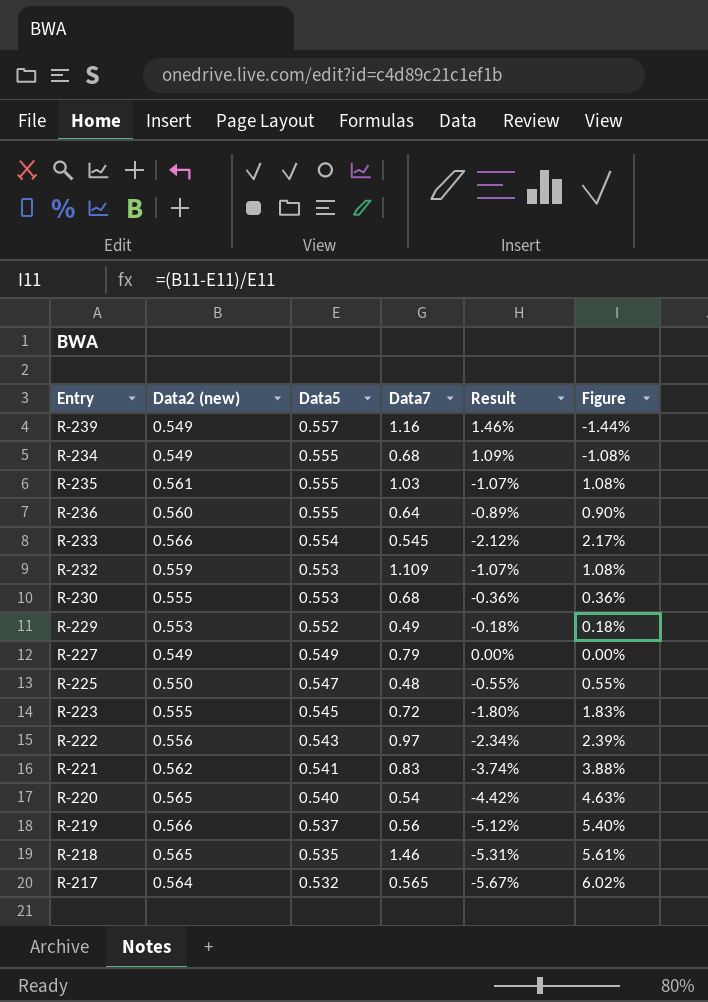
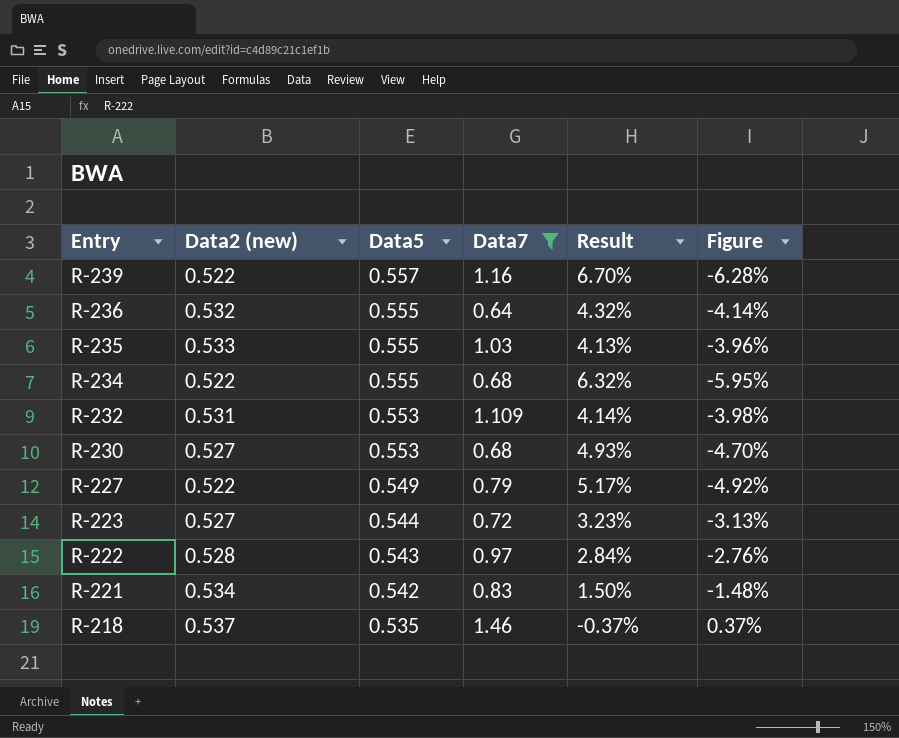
filter: none -> Data7 >= 0.64
row order: Data5 descending -> Entry descending
R-239 | Data2 (new): 0.549 -> 0.522
R-239 | Result: 1.46% -> 6.70%
R-239 | Figure: -1.44% -> -6.28%
R-236 | Data2 (new): 0.560 -> 0.532
R-236 | Result: -0.89% -> 4.32%
R-236 | Figure: 0.90% -> -4.14%
R-235 | Data2 (new): 0.561 -> 0.533
R-235 | Result: -1.07% -> 4.13%
R-235 | Figure: 1.08% -> -3.96%
R-234 | Data2 (new): 0.549 -> 0.522
R-234 | Result: 1.09% -> 6.32%
R-234 | Figure: -1.08% -> -5.95%
R-232 | Data2 (new): 0.559 -> 0.531
R-232 | Result: -1.07% -> 4.14%
R-232 | Figure: 1.08% -> -3.98%
R-230 | Data2 (new): 0.555 -> 0.527
R-230 | Result: -0.36% -> 4.93%
R-230 | Figure: 0.36% -> -4.70%
R-227 | Data2 (new): 0.549 -> 0.522
R-227 | Result: 0.00% -> 5.17%
R-227 | Figure: 0.00% -> -4.92%
R-223 | Data2 (new): 0.555 -> 0.527
R-223 | Data5: 0.545 -> 0.544
R-223 | Result: -1.80% -> 3.23%
R-223 | Figure: 1.83% -> -3.13%
R-222 | Data2 (new): 0.556 -> 0.528
R-222 | Result: -2.34% -> 2.84%
R-222 | Figure: 2.39% -> -2.76%
R-221 | Data2 (new): 0.562 -> 0.534
R-221 | Data5: 0.541 -> 0.542
R-221 | Result: -3.74% -> 1.50%
R-221 | Figure: 3.88% -> -1.48%
R-218 | Data2 (new): 0.565 -> 0.537
R-218 | Result: -5.31% -> -0.37%
R-218 | Figure: 5.61% -> 0.37%

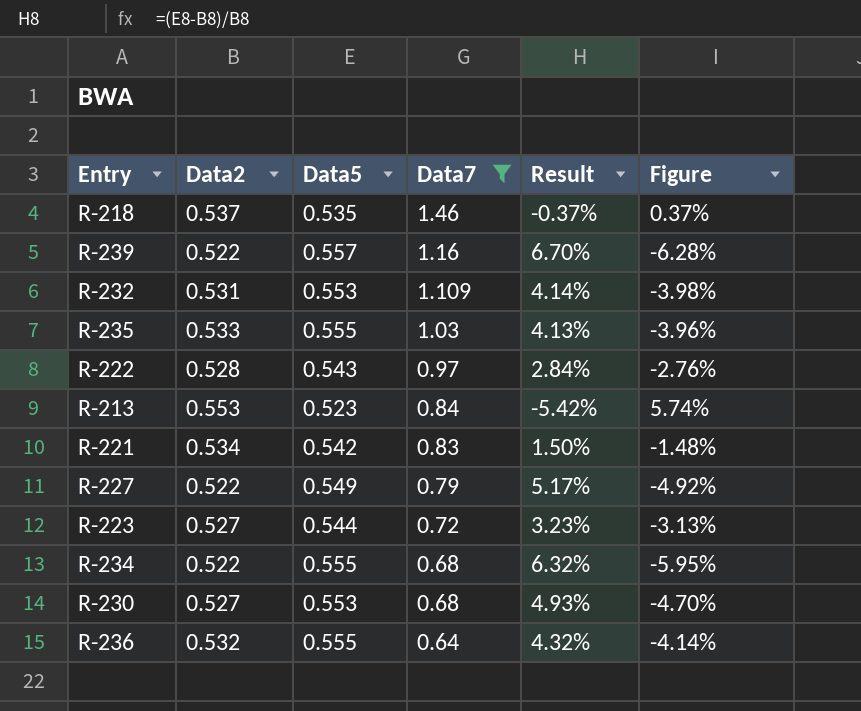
row order: Entry descending -> Data7 descending
column name: Data2 (new) -> Data2
row R-213: none -> 0.553 | 0.523 | 0.84 | -5.42% | 5.74%

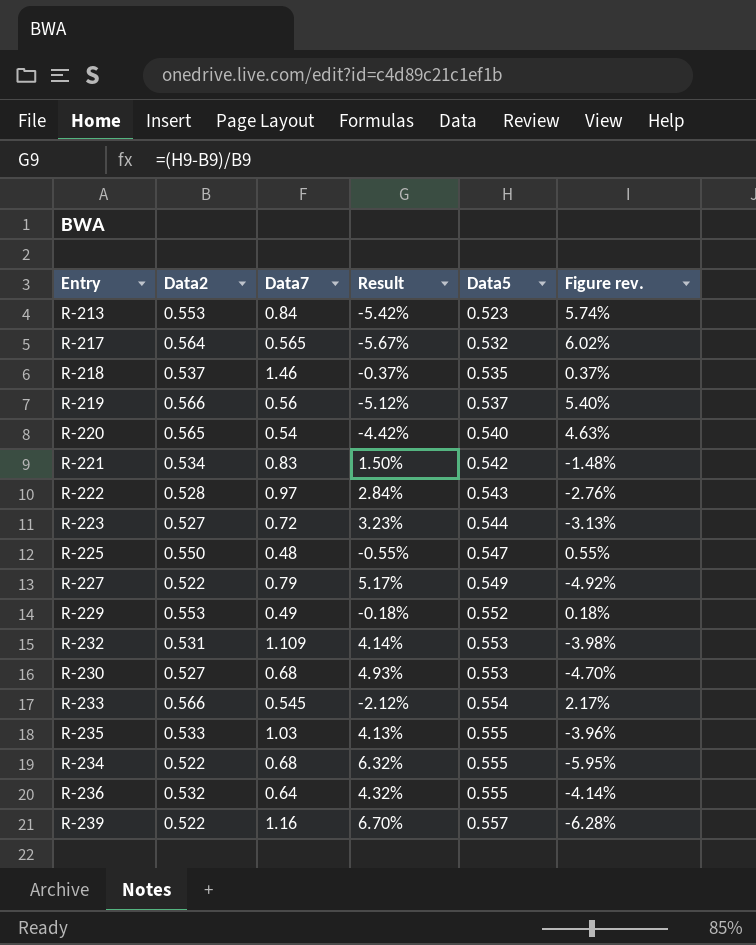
filter: Data7 >= 0.64 -> none
row order: Data7 descending -> Data5 ascending
column Data5 | position: 3 -> 5
column name: Figure -> Figure rev.

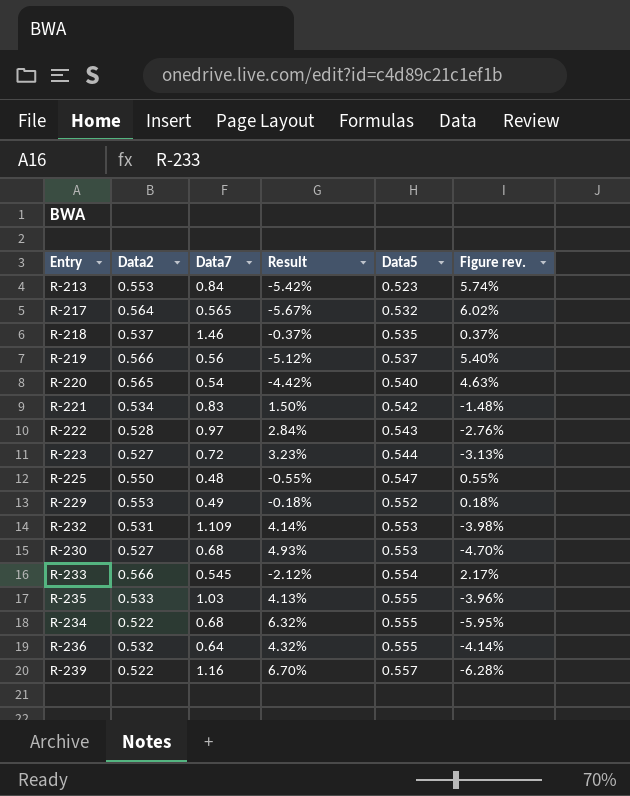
row R-227: 0.522 | 0.79 | 5.17% | 0.549 | -4.92% -> none

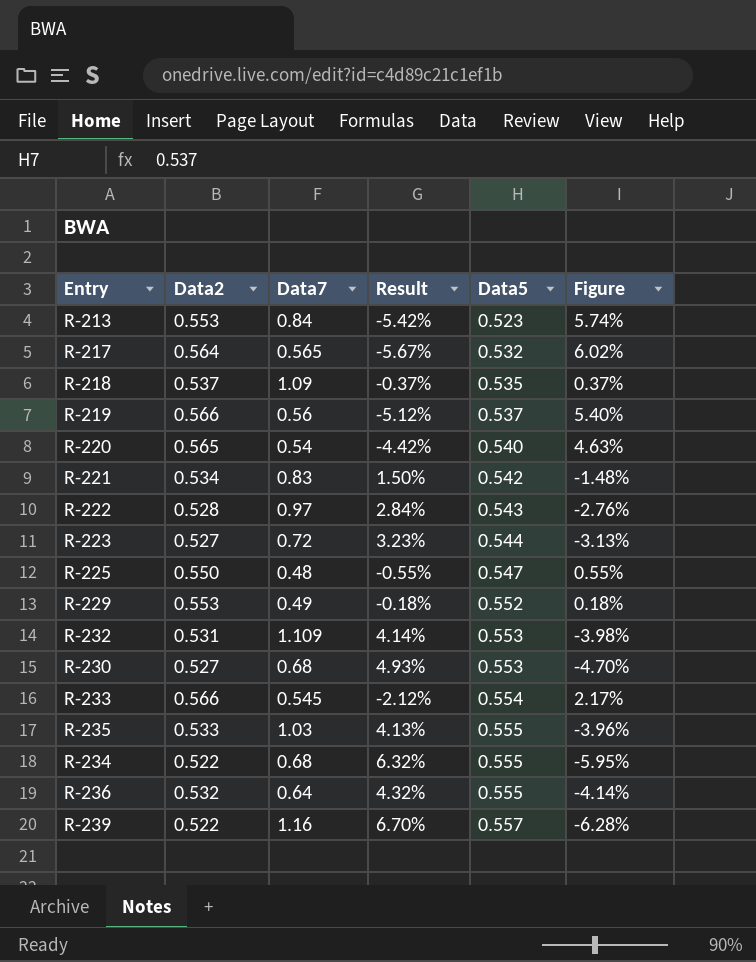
column name: Figure rev. -> Figure
R-218 | Data7: 1.46 -> 1.09

